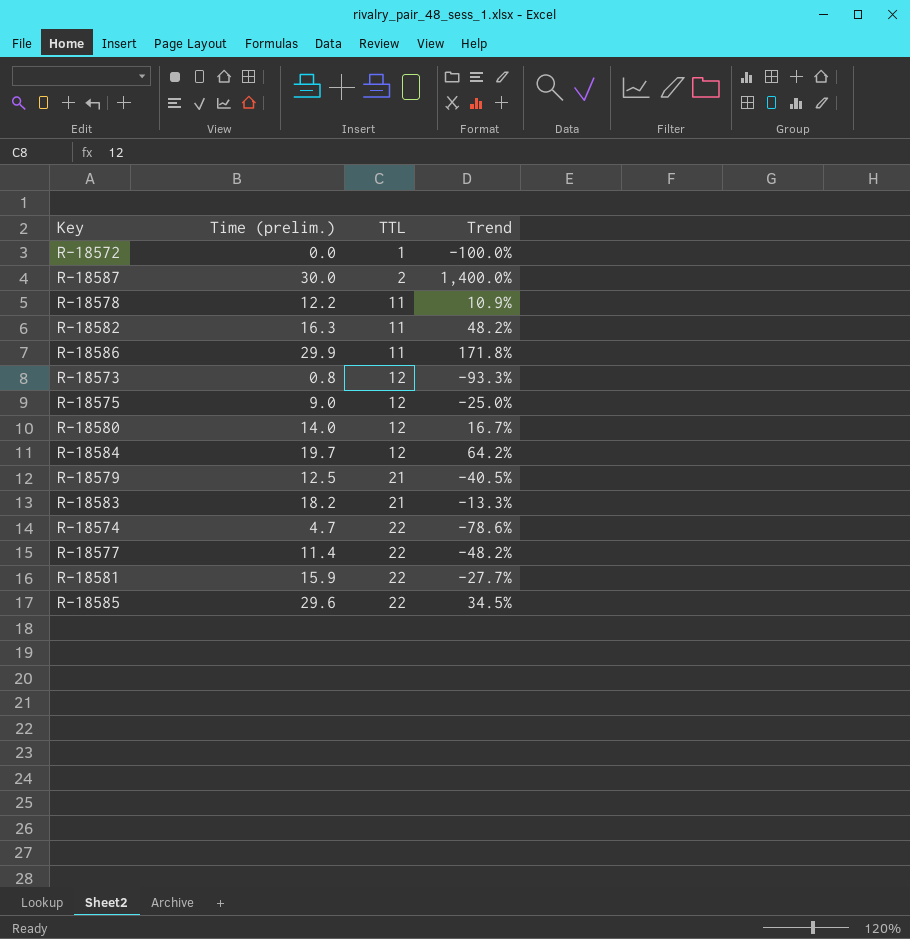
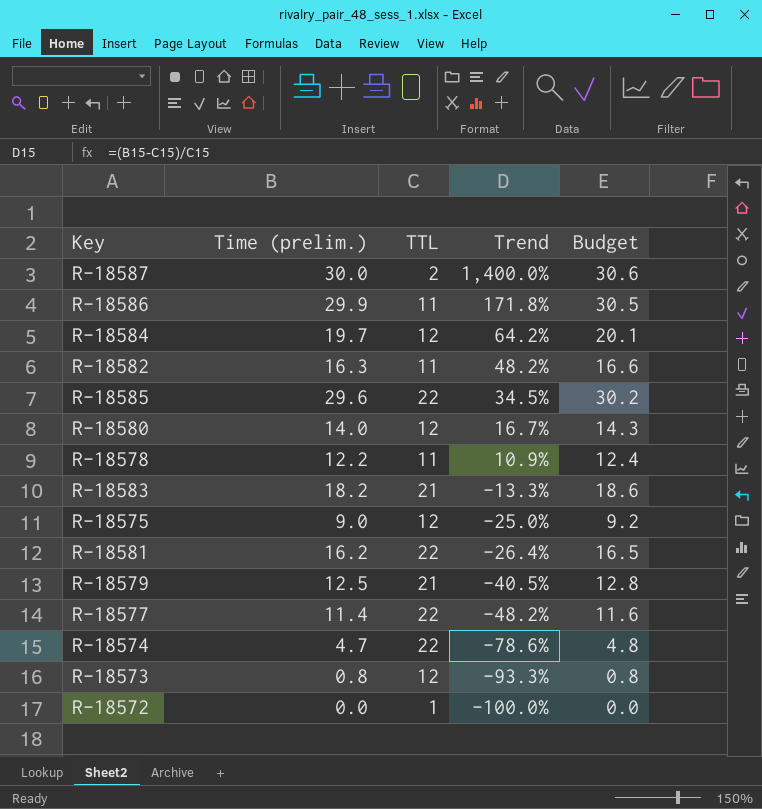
row order: TTL ascending -> Trend descending
column Budget | formula: none -> [Time (prelim.)] * 1.02
R-18581 | Time (prelim.): 15.9 -> 16.2
R-18581 | Trend: -27.7% -> -26.4%

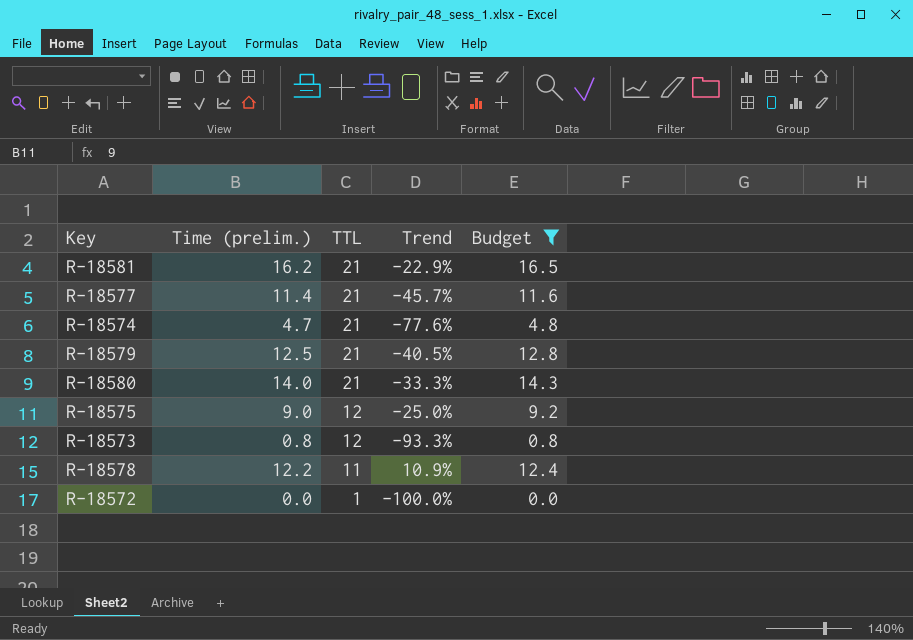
filter: none -> Budget <= 16.5
row order: Trend descending -> TTL descending
R-18581 | TTL: 22 -> 21
R-18581 | Trend: -26.4% -> -22.9%
R-18577 | TTL: 22 -> 21
R-18577 | Trend: -48.2% -> -45.7%
R-18574 | TTL: 22 -> 21
R-18574 | Trend: -78.6% -> -77.6%
R-18580 | TTL: 12 -> 21
R-18580 | Trend: 16.7% -> -33.3%

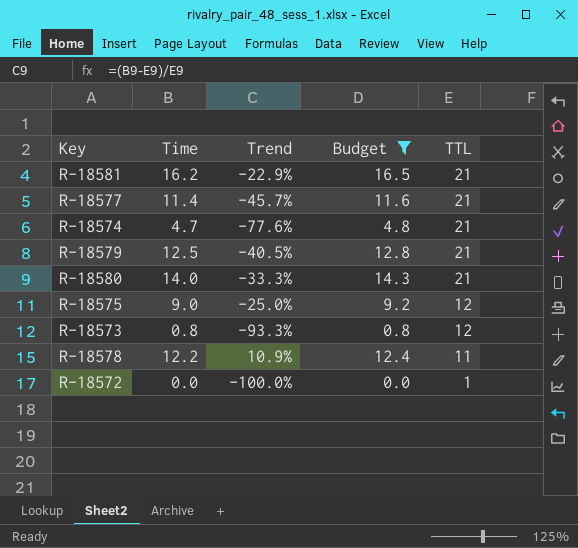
column name: Time (prelim.) -> Time
column TTL | position: 3 -> 5

